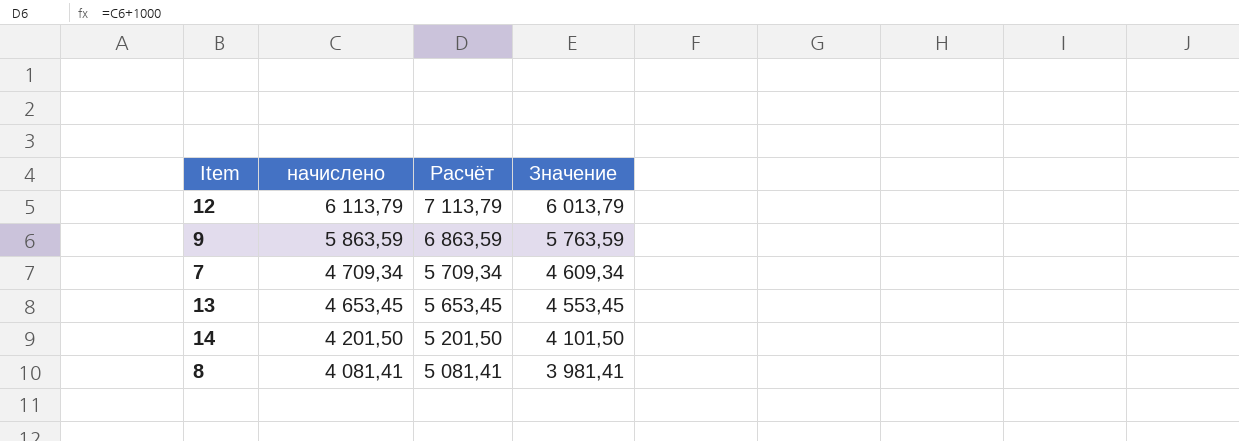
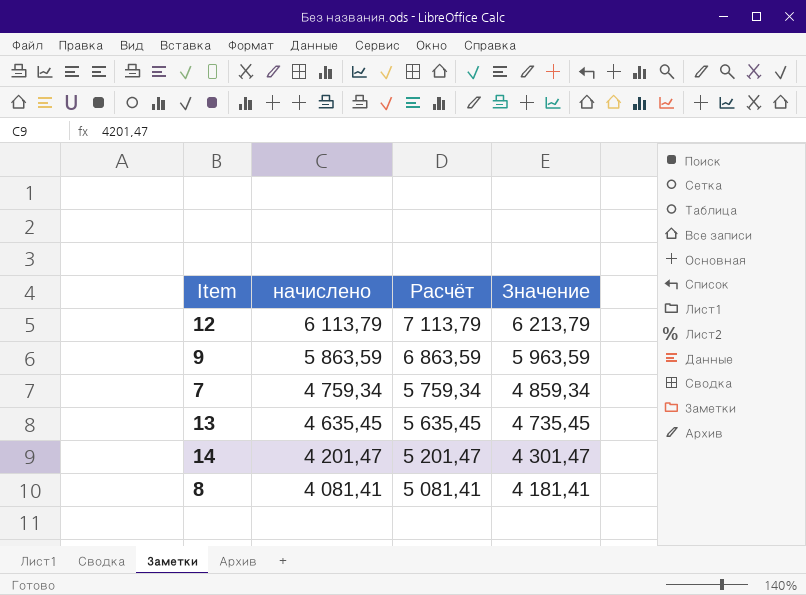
column Значение | formula: [начислено] - 100 -> [начислено] + 100
7 | начислено: 4 709,34 -> 4 759,34
7 | Расчёт: 5 709,34 -> 5 759,34
13 | начислено: 4 653,45 -> 4 635,45
13 | Расчёт: 5 653,45 -> 5 635,45
14 | начислено: 4 201,50 -> 4 201,47
14 | Расчёт: 5 201,50 -> 5 201,47

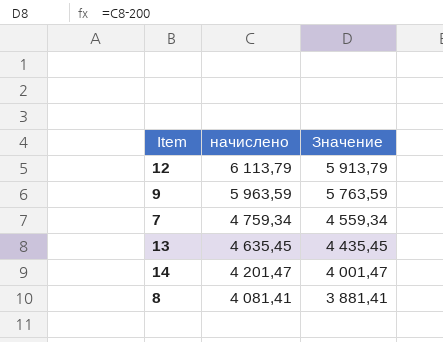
column Расчёт | formula: [начислено] + 1000 -> none
column Значение | formula: [начислено] + 100 -> [начислено] - 200
9 | начислено: 5 863,59 -> 5 963,59

